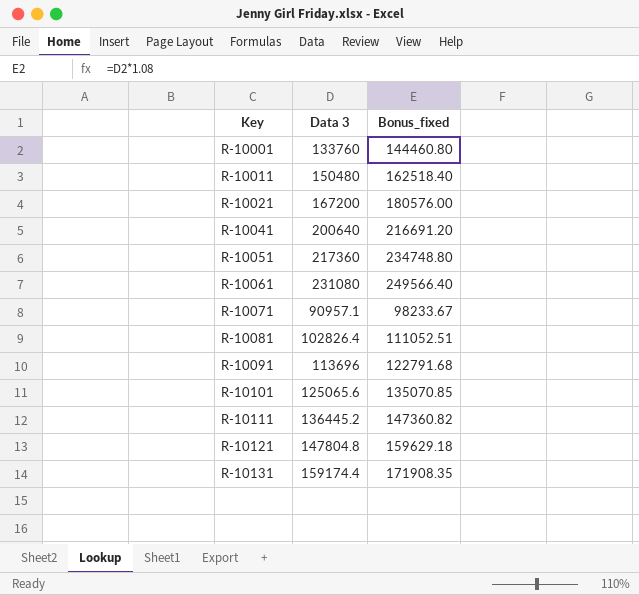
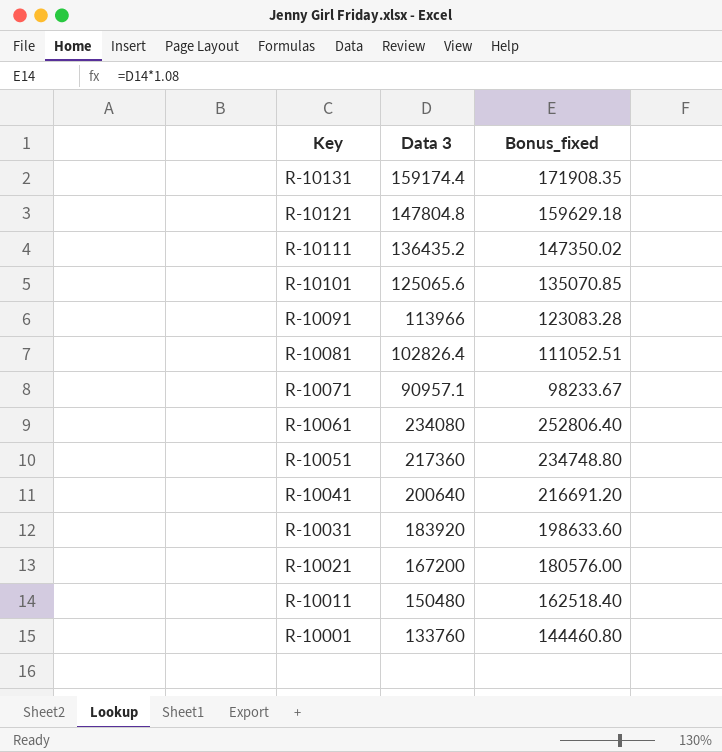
row order: Key ascending -> Key descending
R-10111 | Data 3: 136445.2 -> 136435.2
R-10111 | Bonus_fixed: 147360.82 -> 147350.02
R-10091 | Data 3: 113696 -> 113966
R-10091 | Bonus_fixed: 122791.68 -> 123083.28
R-10061 | Data 3: 231080 -> 234080
R-10061 | Bonus_fixed: 249566.40 -> 252806.40
row R-10031: none -> 183920 | 198633.60

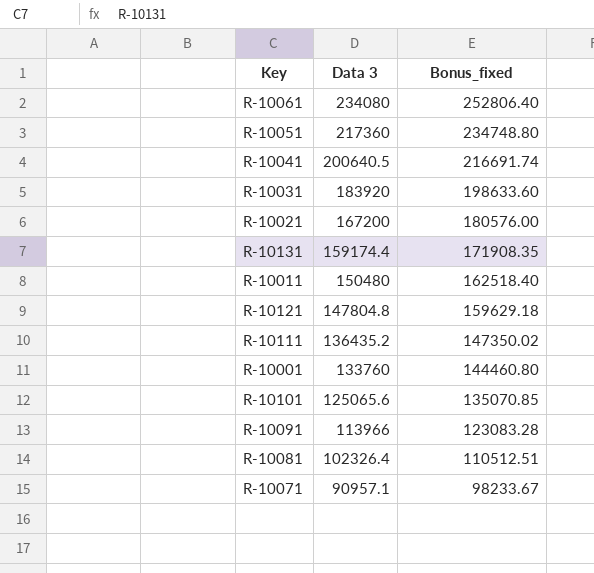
row order: Key descending -> Data 3 descending
R-10041 | Data 3: 200640 -> 200640.5
R-10041 | Bonus_fixed: 216691.20 -> 216691.74
R-10081 | Data 3: 102826.4 -> 102326.4
R-10081 | Bonus_fixed: 111052.51 -> 110512.51

